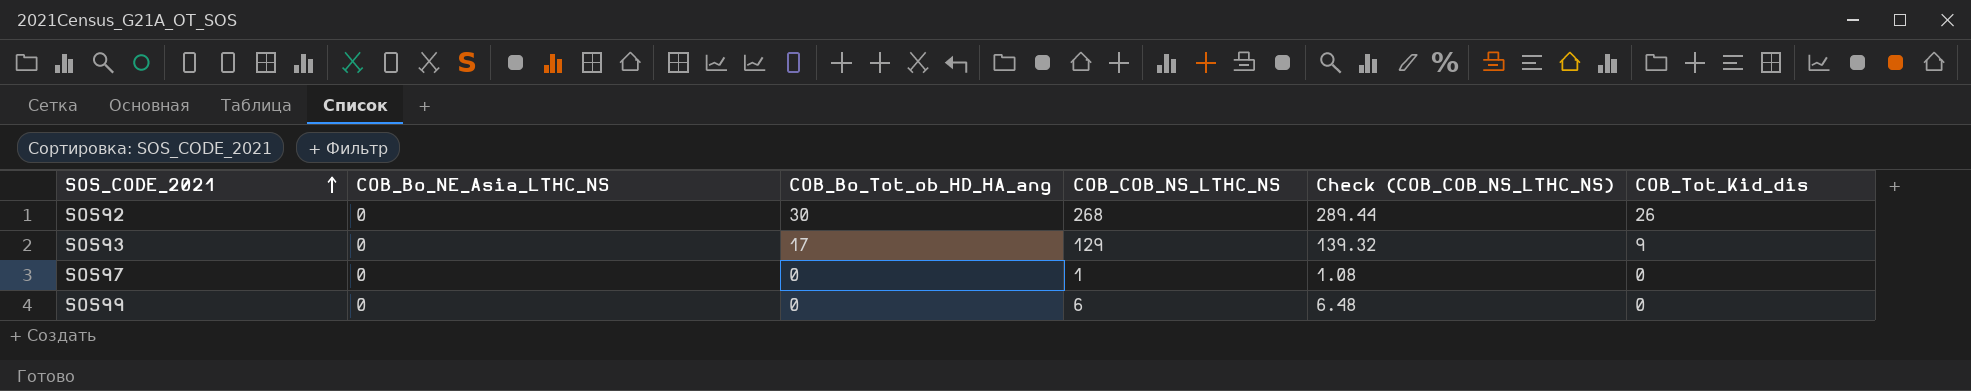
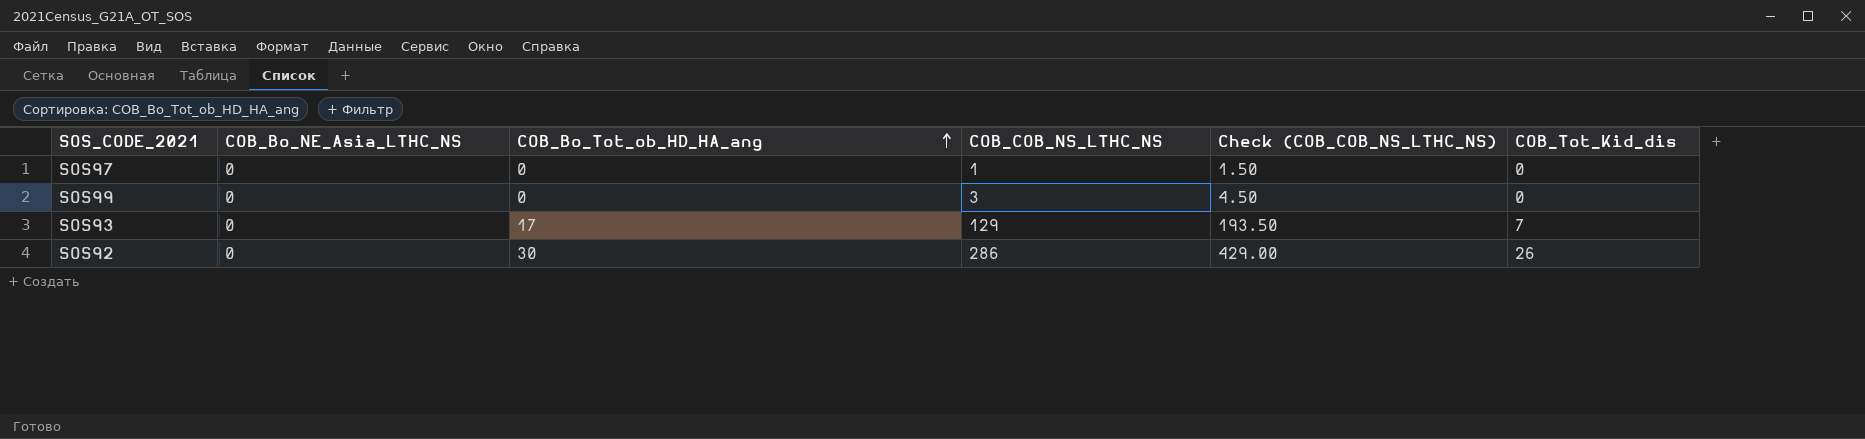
row order: SOS_CODE_2021 ascending -> COB_Bo_Tot_ob_HD_HA_ang ascending
column Check (COB_COB_NS_LTHC_NS) | formula: [COB_COB_NS_LTHC_NS] * 1.08 -> [COB_COB_NS_LTHC_NS] * 1.5
SOS99 | COB_COB_NS_LTHC_NS: 6 -> 3
SOS93 | COB_Tot_Kid_dis: 9 -> 7
SOS92 | COB_COB_NS_LTHC_NS: 268 -> 286

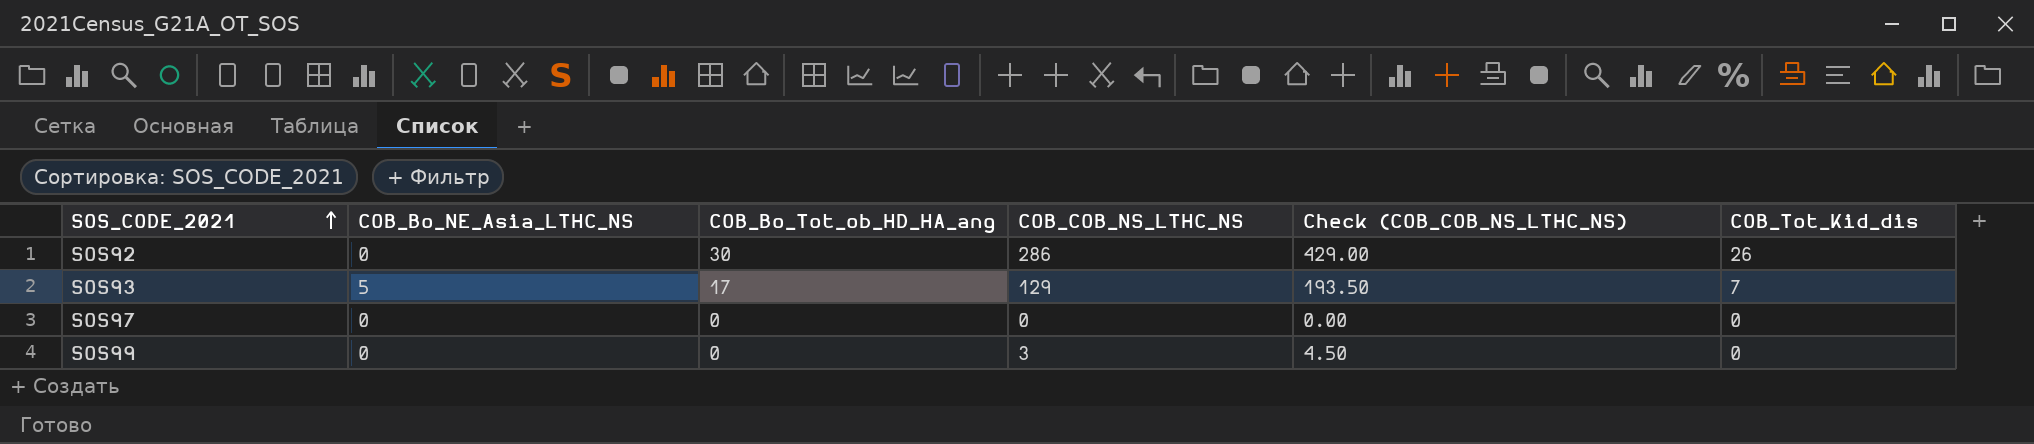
row order: COB_Bo_Tot_ob_HD_HA_ang ascending -> SOS_CODE_2021 ascending
SOS93 | COB_Bo_NE_Asia_LTHC_NS: 0 -> 5
SOS97 | COB_COB_NS_LTHC_NS: 1 -> 0
SOS97 | Check (COB_COB_NS_LTHC_NS): 1.50 -> 0.00

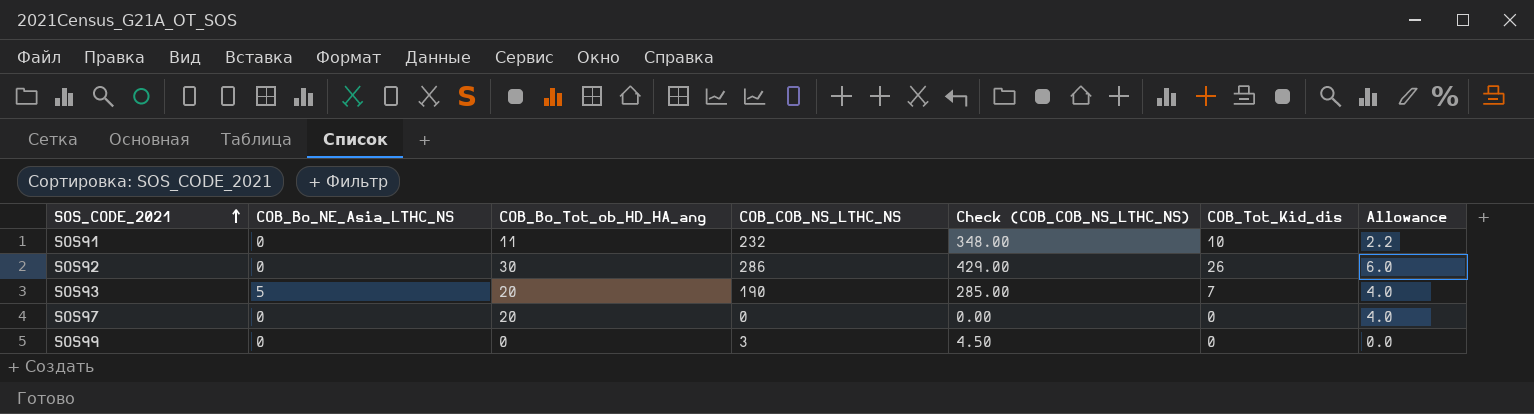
column Allowance | formula: none -> [COB_Bo_Tot_ob_HD_HA_ang] * 0.2
row SOS91: none -> 0 | 11 | 232 | 348.00 | 10 | 2.2
SOS93 | COB_Bo_Tot_ob_HD_HA_ang: 17 -> 20
SOS93 | COB_COB_NS_LTHC_NS: 129 -> 190
SOS93 | Check (COB_COB_NS_LTHC_NS): 193.50 -> 285.00
SOS97 | COB_Bo_Tot_ob_HD_HA_ang: 0 -> 20

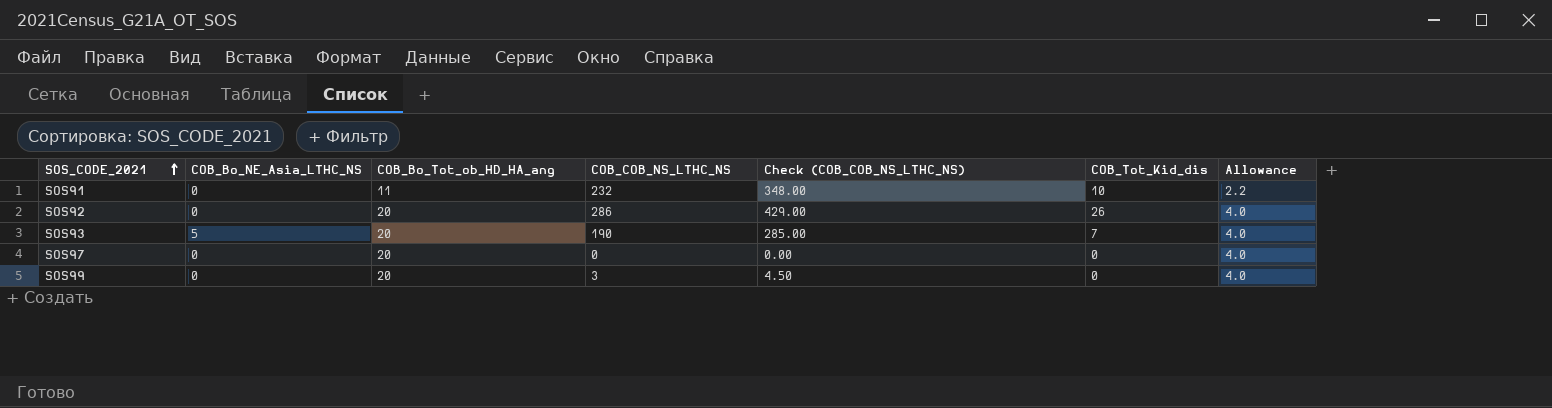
SOS92 | COB_Bo_Tot_ob_HD_HA_ang: 30 -> 20
SOS92 | Allowance: 6.0 -> 4.0
SOS99 | COB_Bo_Tot_ob_HD_HA_ang: 0 -> 20
SOS99 | Allowance: 0.0 -> 4.0

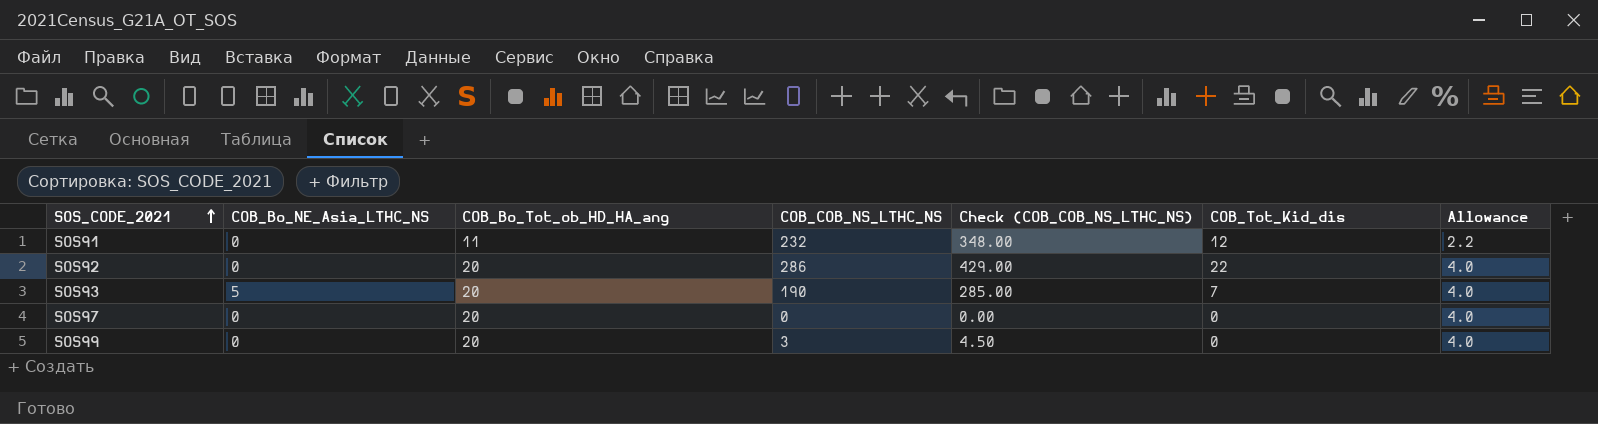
SOS91 | COB_Tot_Kid_dis: 10 -> 12
SOS92 | COB_Tot_Kid_dis: 26 -> 22

